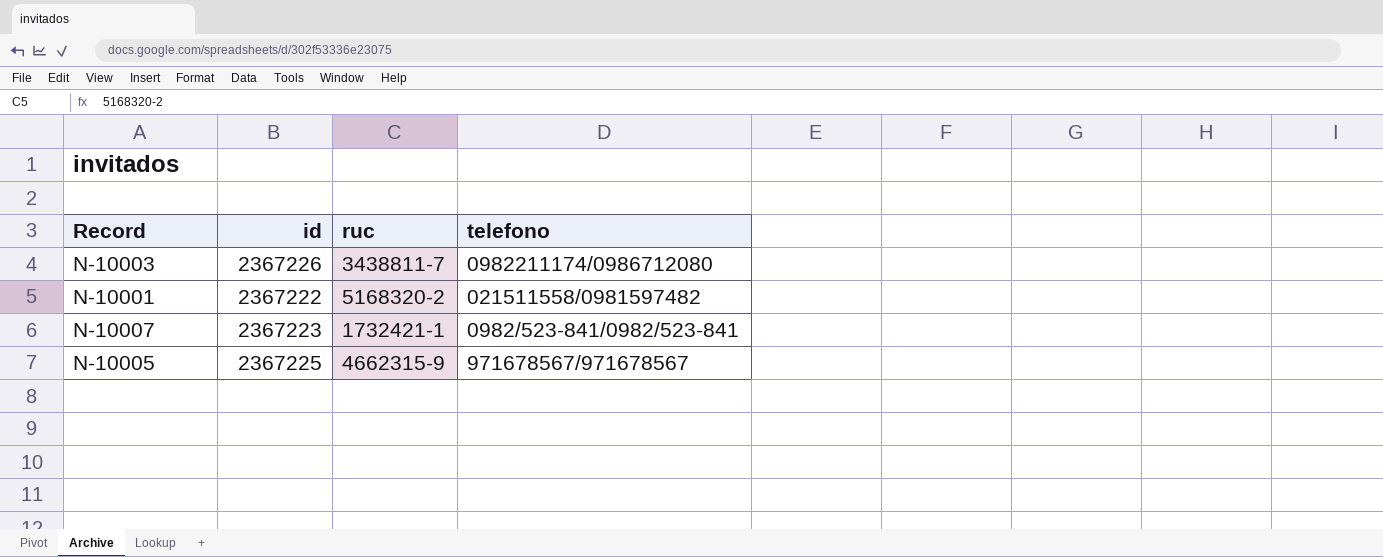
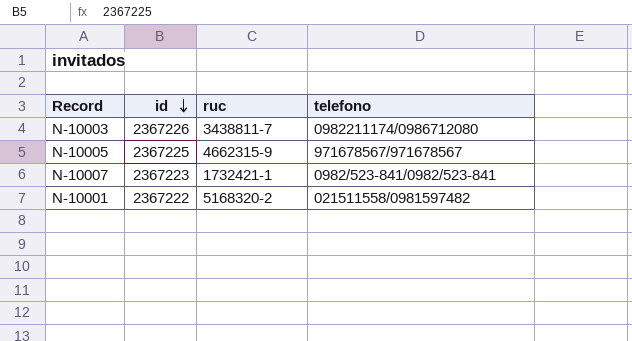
row order: none -> id descending

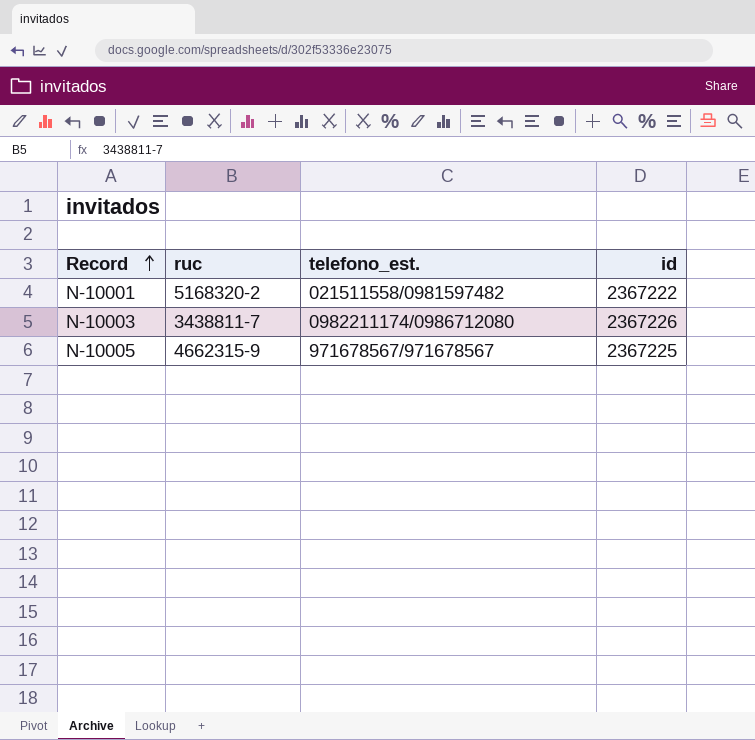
row order: id descending -> Record ascending
column name: telefono -> telefono_est.
column id | position: 2 -> 4
row N-10007: 2367223 | 1732421-1 | 0982/523-841/0982/523-841 -> none

